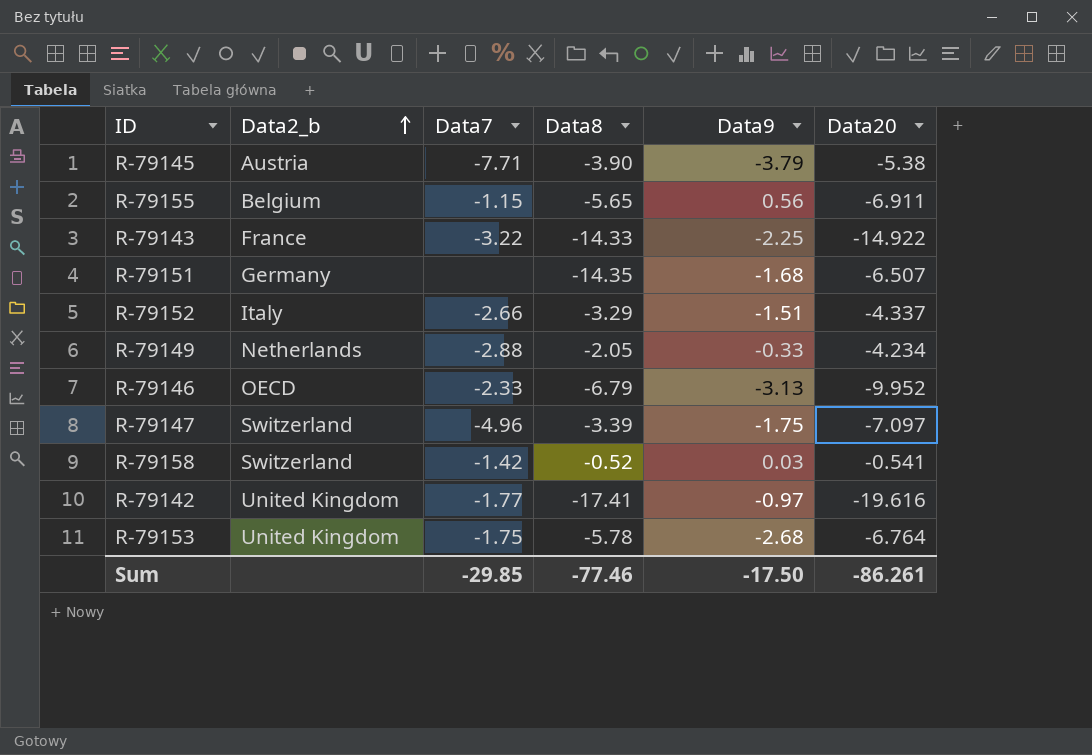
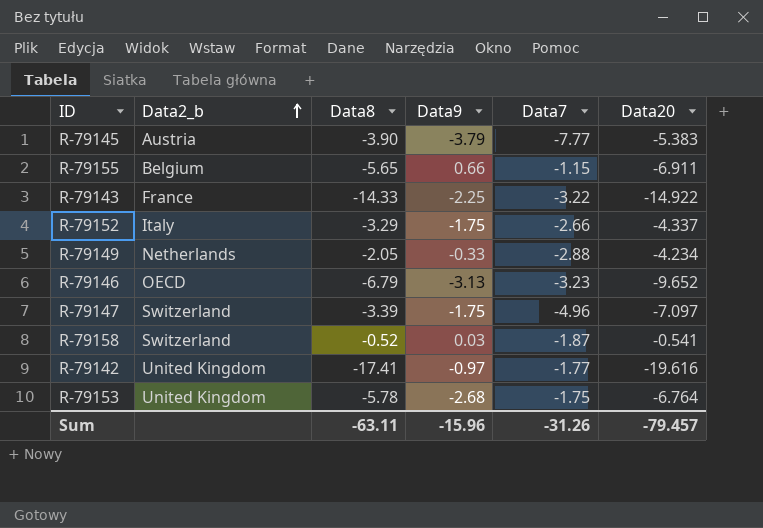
column Data7 | position: 3 -> 5
row R-79151: Germany | none | -14.35 | -1.68 | -6.507 -> none
R-79145 | Data7: -7.71 -> -7.77
R-79145 | Data20: -5.38 -> -5.383
R-79155 | Data9: 0.56 -> 0.66
R-79152 | Data9: -1.51 -> -1.75
R-79146 | Data7: -2.33 -> -3.23
R-79146 | Data20: -9.952 -> -9.652
R-79158 | Data7: -1.42 -> -1.87
Sum | Data8: -77.46 -> -63.11
Sum | Data9: -17.50 -> -15.96
Sum | Data7: -29.85 -> -31.26
Sum | Data20: -86.261 -> -79.457

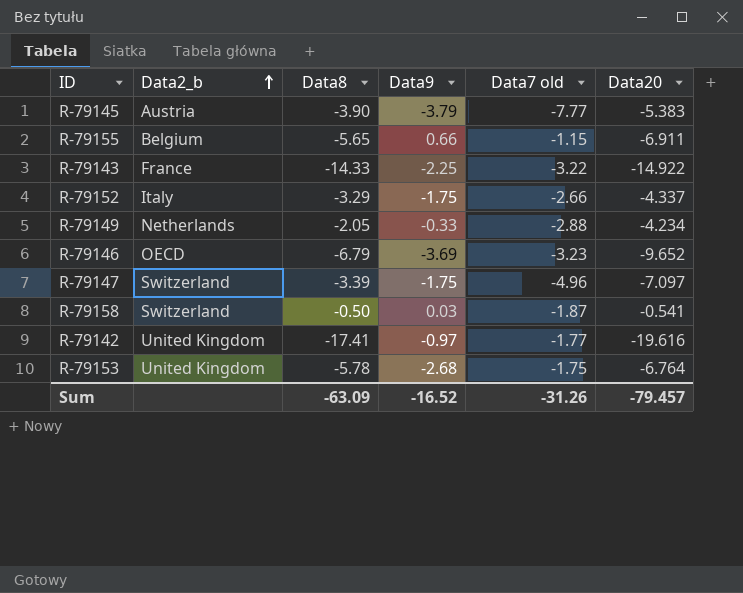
column name: Data7 -> Data7 old
R-79146 | Data9: -3.13 -> -3.69
R-79158 | Data8: -0.52 -> -0.50
Sum | Data8: -63.11 -> -63.09
Sum | Data9: -15.96 -> -16.52

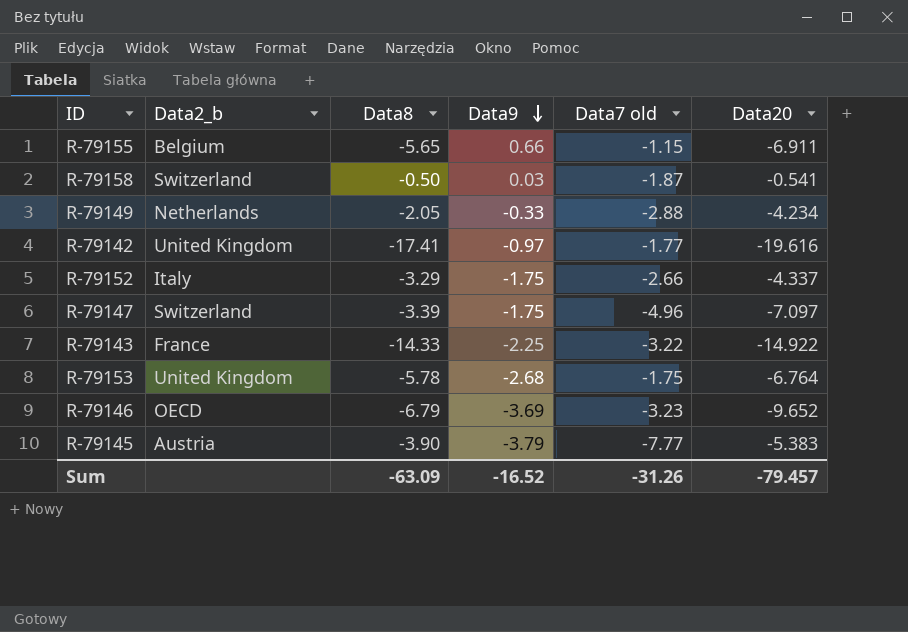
row order: Data2_b ascending -> Data9 descending

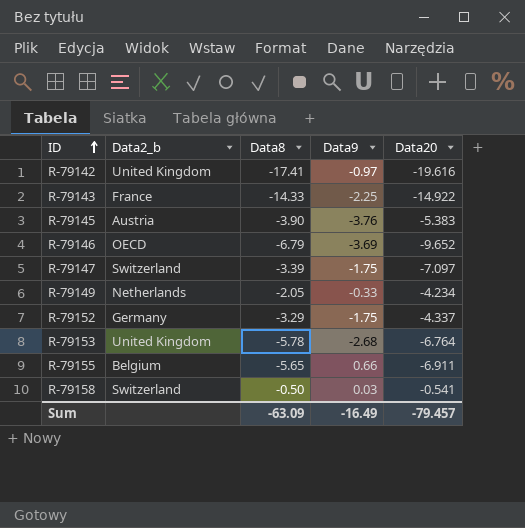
row order: Data9 descending -> ID ascending
column Data7 old | position: 5 -> none
R-79145 | Data9: -3.79 -> -3.76
R-79152 | Data2_b: Italy -> Germany
Sum | Data9: -16.52 -> -16.49

